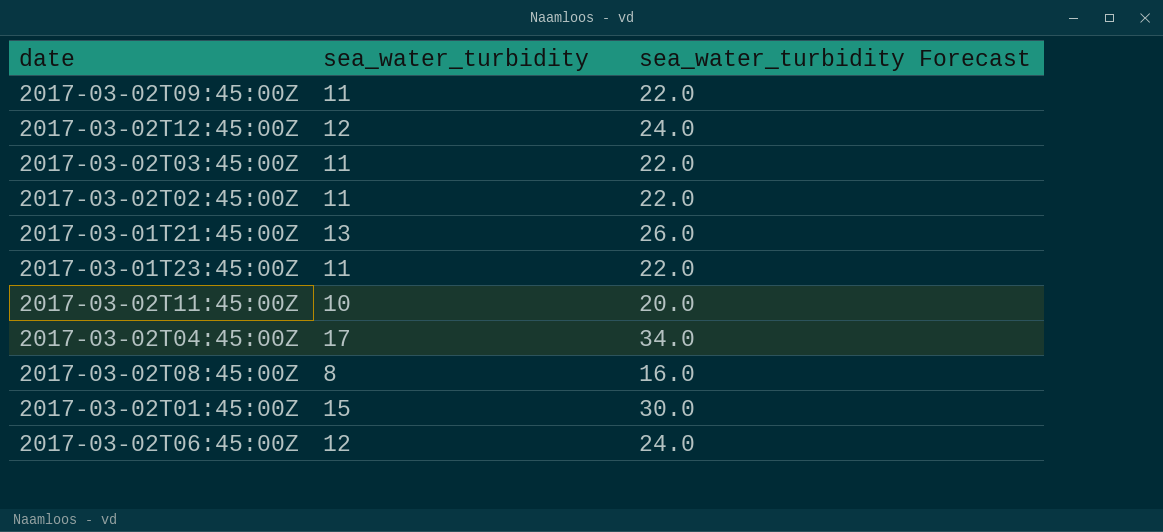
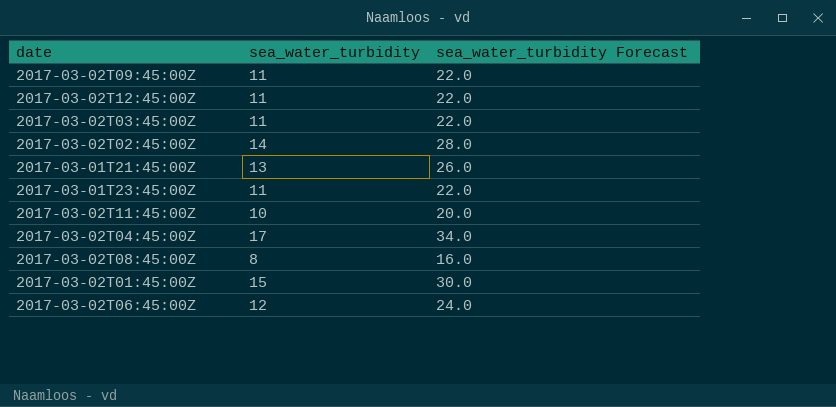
2017-03-02T12:45:00Z | sea_water_turbidity: 12 -> 11
2017-03-02T12:45:00Z | sea_water_turbidity Forecast: 24.0 -> 22.0
2017-03-02T02:45:00Z | sea_water_turbidity: 11 -> 14
2017-03-02T02:45:00Z | sea_water_turbidity Forecast: 22.0 -> 28.0

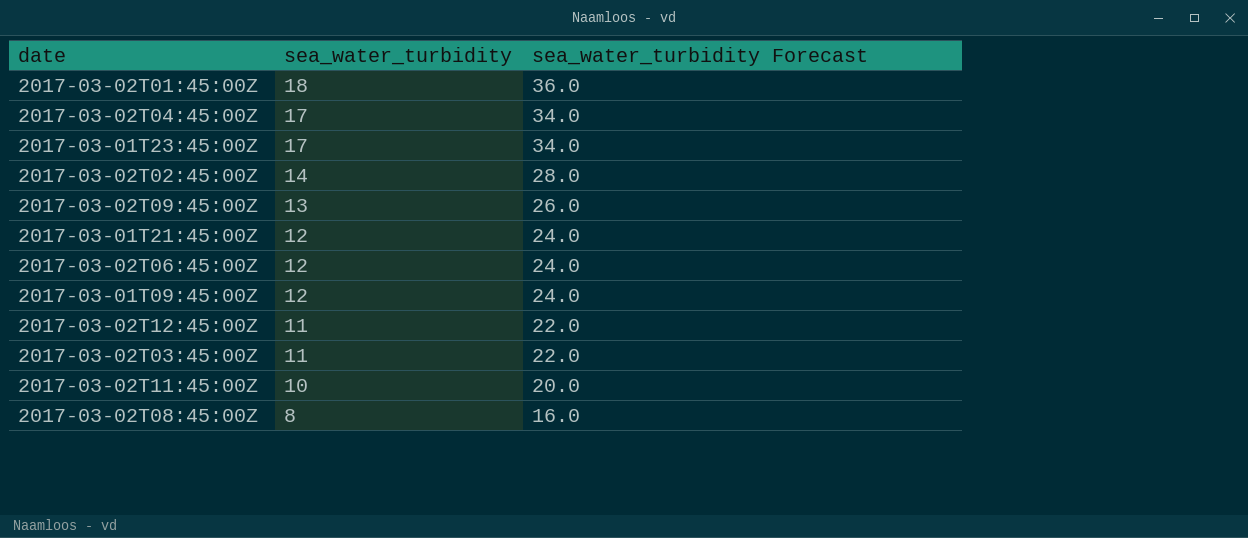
row order: none -> sea_water_turbidity descending
2017-03-02T01:45:00Z | sea_water_turbidity: 15 -> 18
2017-03-02T01:45:00Z | sea_water_turbidity Forecast: 30.0 -> 36.0
2017-03-01T23:45:00Z | sea_water_turbidity: 11 -> 17
2017-03-01T23:45:00Z | sea_water_turbidity Forecast: 22.0 -> 34.0
2017-03-02T09:45:00Z | sea_water_turbidity: 11 -> 13
2017-03-02T09:45:00Z | sea_water_turbidity Forecast: 22.0 -> 26.0
2017-03-01T21:45:00Z | sea_water_turbidity: 13 -> 12
2017-03-01T21:45:00Z | sea_water_turbidity Forecast: 26.0 -> 24.0
row 2017-03-01T09:45:00Z: none -> 12 | 24.0

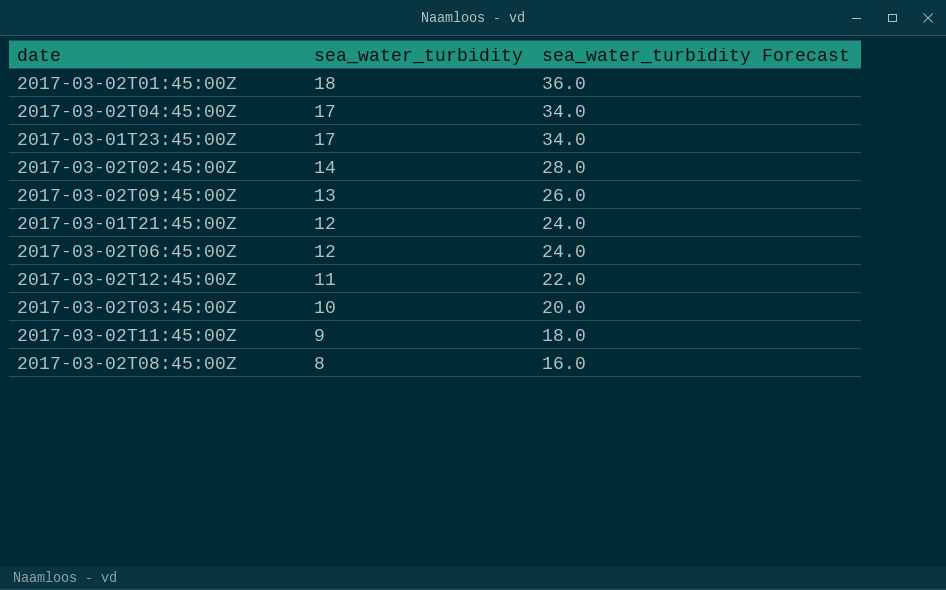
row 2017-03-01T09:45:00Z: 12 | 24.0 -> none
2017-03-02T03:45:00Z | sea_water_turbidity: 11 -> 10
2017-03-02T03:45:00Z | sea_water_turbidity Forecast: 22.0 -> 20.0
2017-03-02T11:45:00Z | sea_water_turbidity: 10 -> 9
2017-03-02T11:45:00Z | sea_water_turbidity Forecast: 20.0 -> 18.0

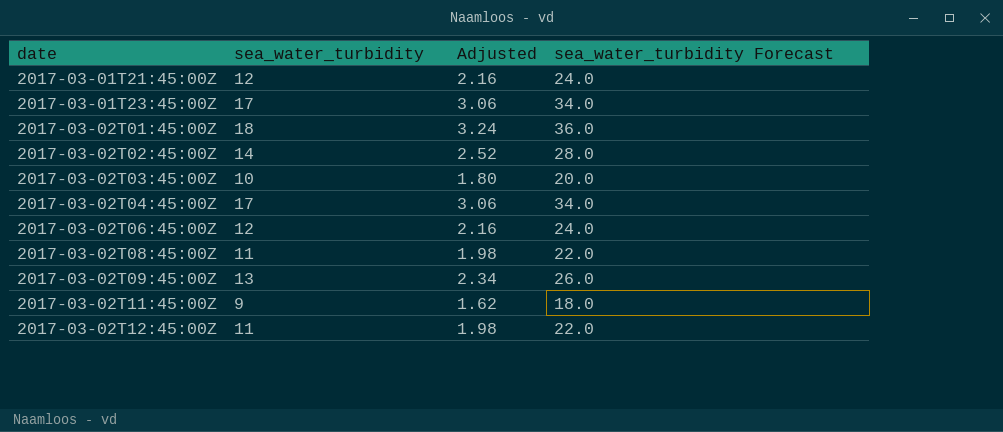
row order: sea_water_turbidity descending -> date ascending
column Adjusted | formula: none -> [sea_water_turbidity] * 0.18
2017-03-02T08:45:00Z | sea_water_turbidity: 8 -> 11
2017-03-02T08:45:00Z | sea_water_turbidity Forecast: 16.0 -> 22.0

